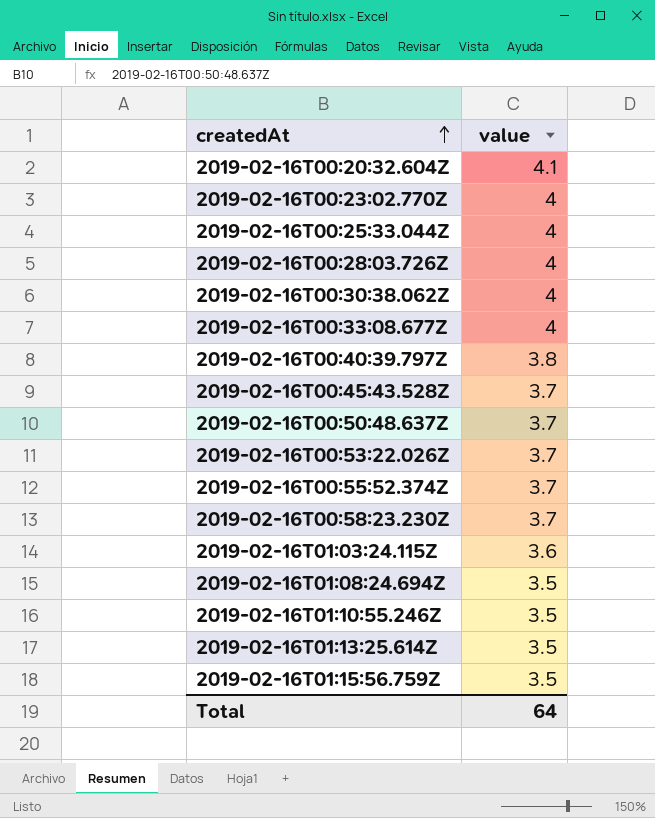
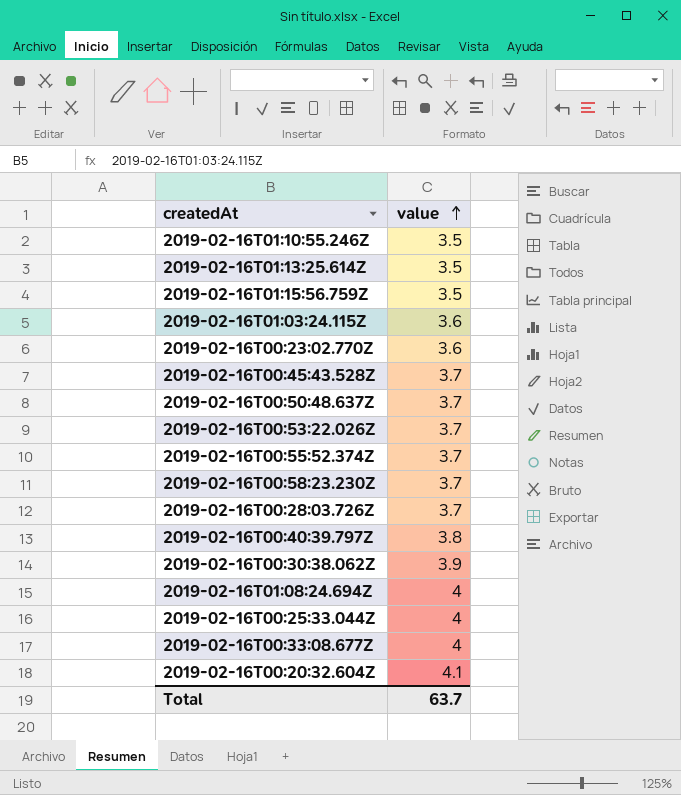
row order: createdAt ascending -> value ascending
2019-02-16T00:23:02.770Z | value: 4 -> 3.6
2019-02-16T00:28:03.726Z | value: 4 -> 3.7
2019-02-16T00:30:38.062Z | value: 4 -> 3.9
2019-02-16T01:08:24.694Z | value: 3.5 -> 4
Total | value: 64 -> 63.7

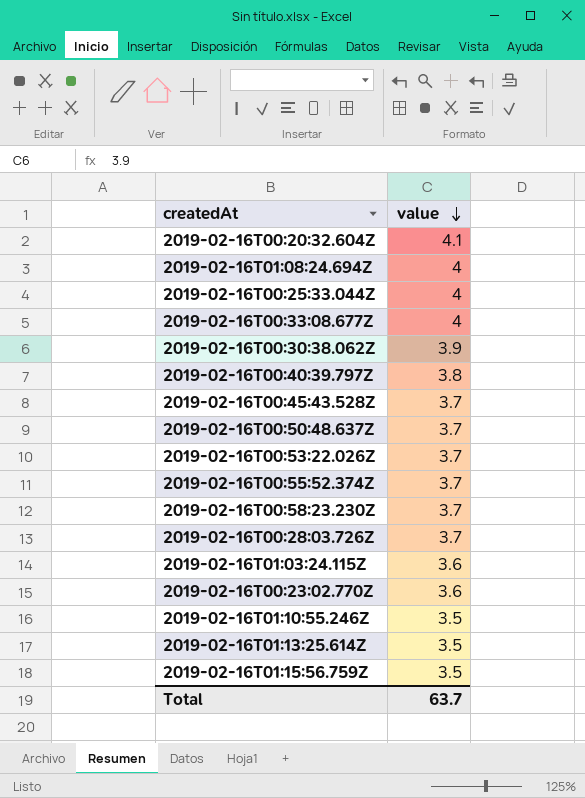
row order: value ascending -> value descending

